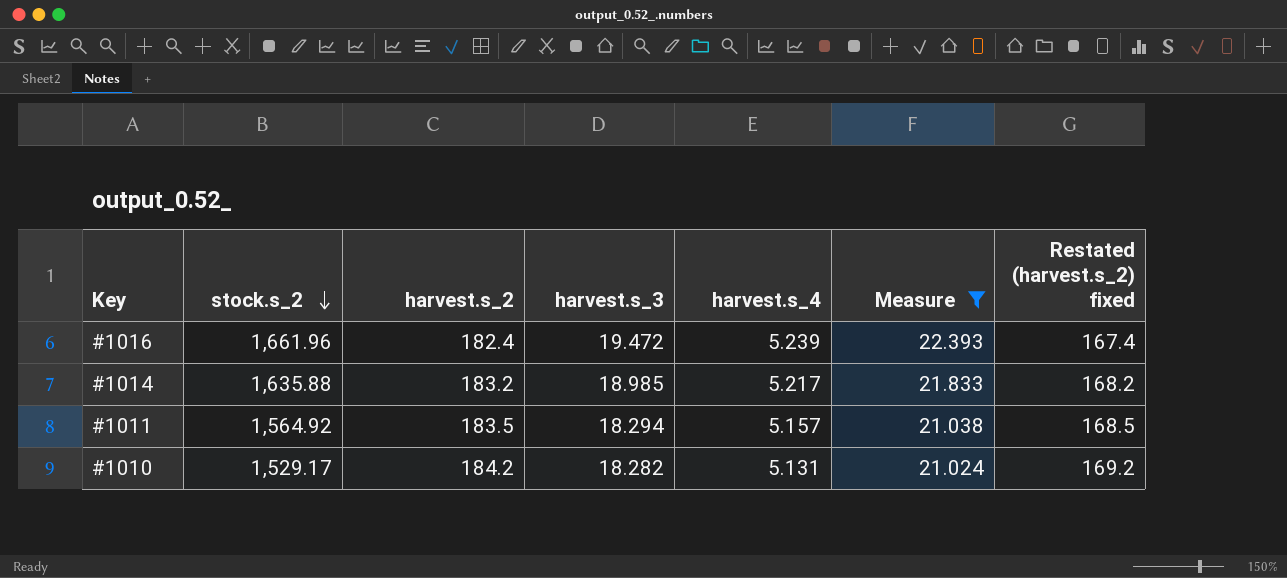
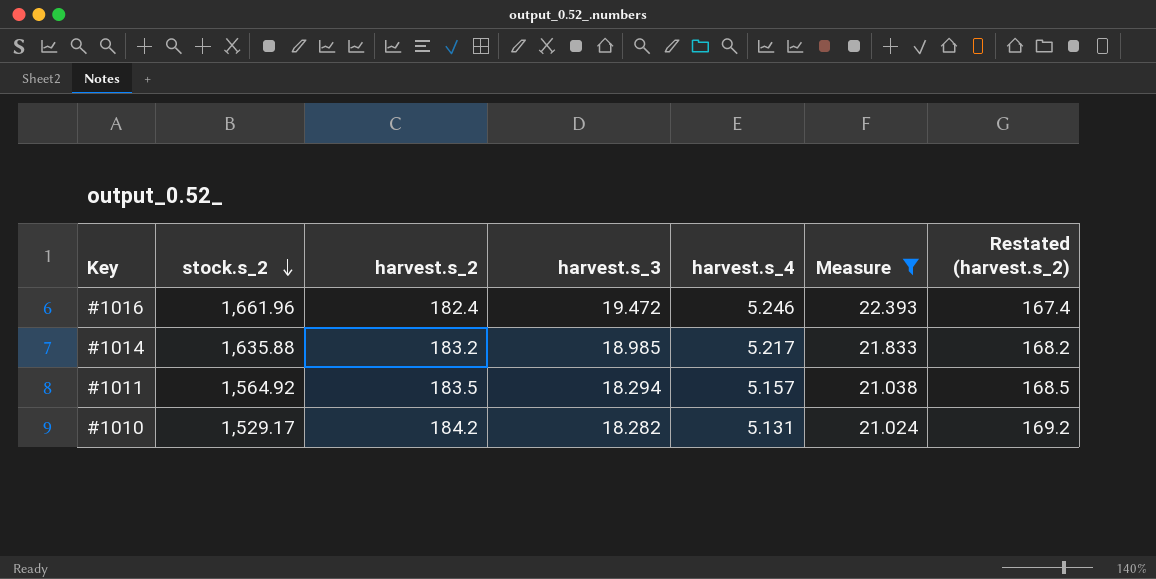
column name: Restated (harvest.s_2) fixed -> Restated (harvest.s_2)
#1016 | harvest.s_4: 5.239 -> 5.246

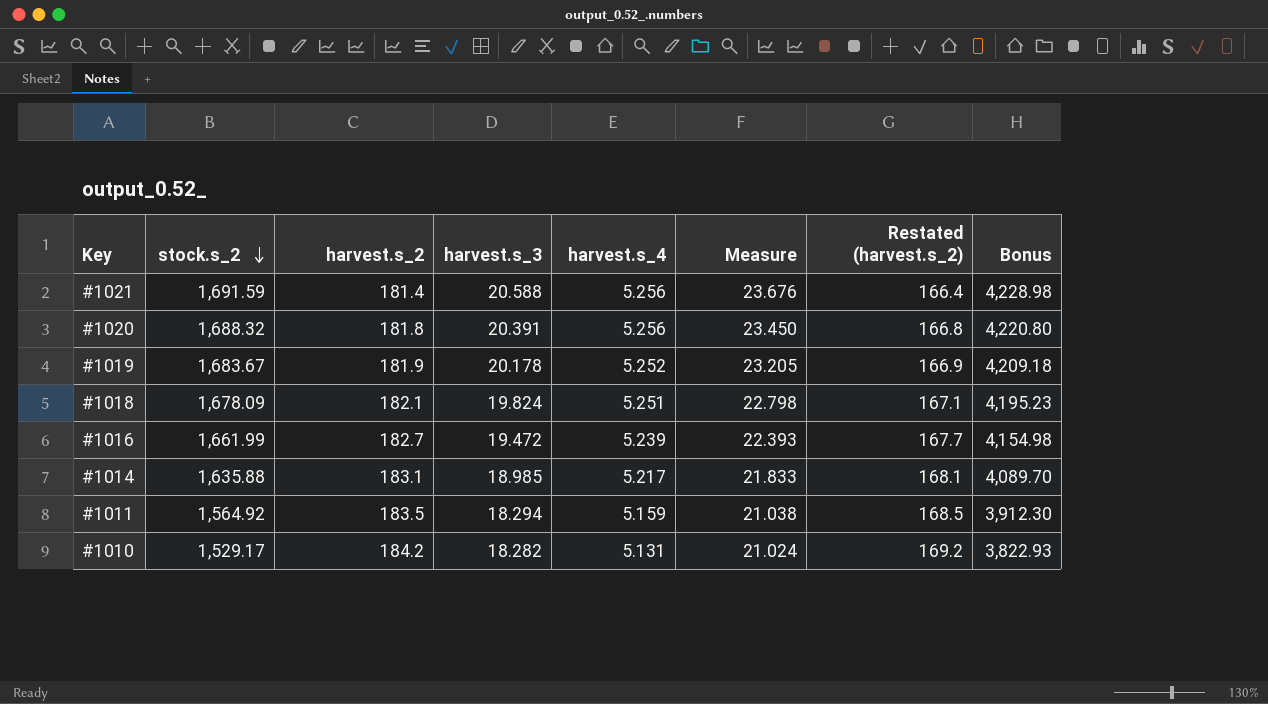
filter: Measure <= 22.393 -> none
column Bonus | formula: none -> [stock.s_2] * 2.5
#1016 | stock.s_2: 1,661.96 -> 1,661.99
#1016 | harvest.s_2: 182.4 -> 182.7
#1016 | harvest.s_4: 5.246 -> 5.239
#1016 | Restated (harvest.s_2): 167.4 -> 167.7
#1014 | harvest.s_2: 183.2 -> 183.1
#1014 | Restated (harvest.s_2): 168.2 -> 168.1
#1011 | harvest.s_4: 5.157 -> 5.159

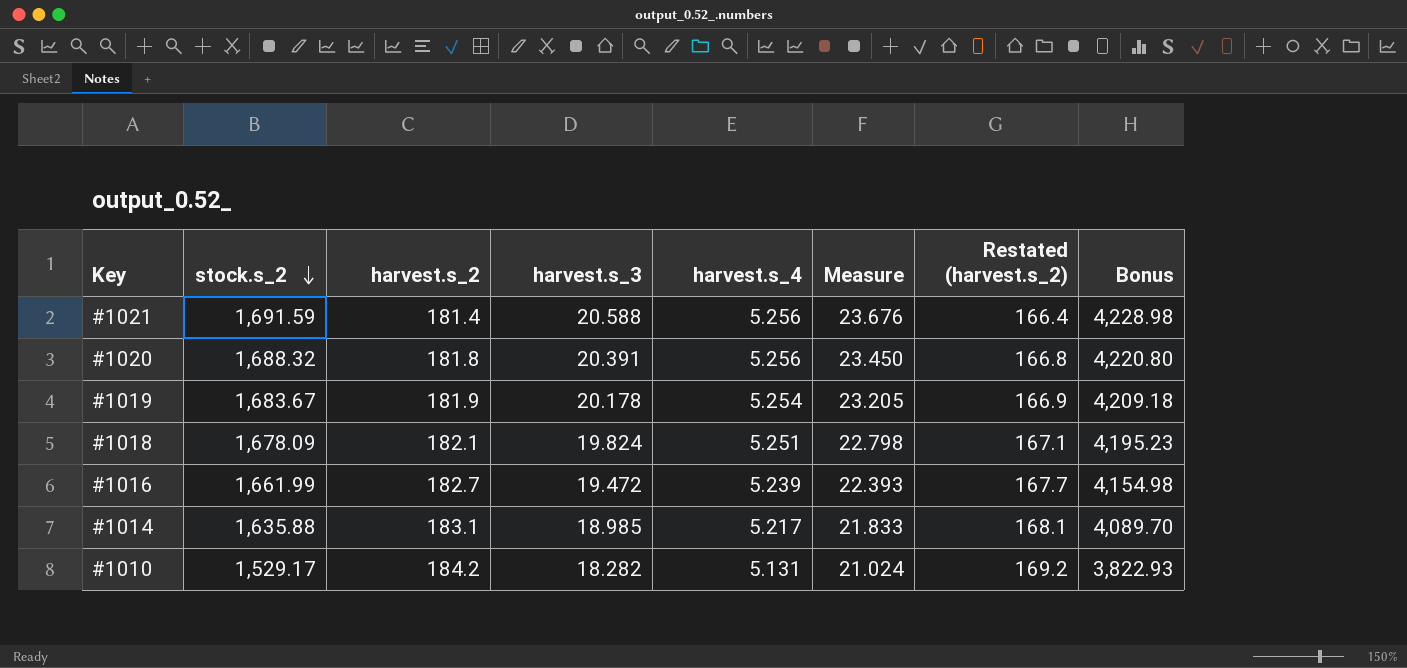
row #1011: 1,564.92 | 183.5 | 18.294 | 5.159 | 21.038 | 168.5 | 3,912.30 -> none
#1019 | harvest.s_4: 5.252 -> 5.254

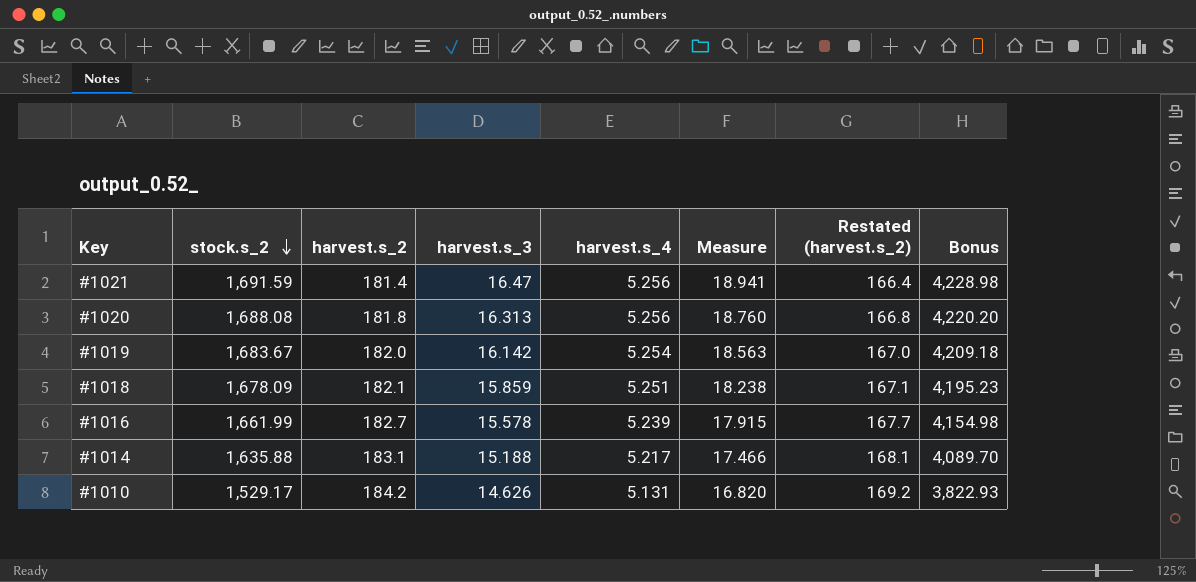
#1021 | harvest.s_3: 20.588 -> 16.47
#1021 | Measure: 23.676 -> 18.941
#1020 | stock.s_2: 1,688.32 -> 1,688.08
#1020 | harvest.s_3: 20.391 -> 16.313
#1020 | Measure: 23.450 -> 18.760
#1020 | Bonus: 4,220.80 -> 4,220.20
#1019 | harvest.s_2: 181.9 -> 182.0
#1019 | harvest.s_3: 20.178 -> 16.142
#1019 | Measure: 23.205 -> 18.563
#1019 | Restated (harvest.s_2): 166.9 -> 167.0
#1018 | harvest.s_3: 19.824 -> 15.859
#1018 | Measure: 22.798 -> 18.238
#1016 | harvest.s_3: 19.472 -> 15.578
#1016 | Measure: 22.393 -> 17.915
#1014 | harvest.s_3: 18.985 -> 15.188
#1014 | Measure: 21.833 -> 17.466
#1010 | harvest.s_3: 18.282 -> 14.626
#1010 | Measure: 21.024 -> 16.820

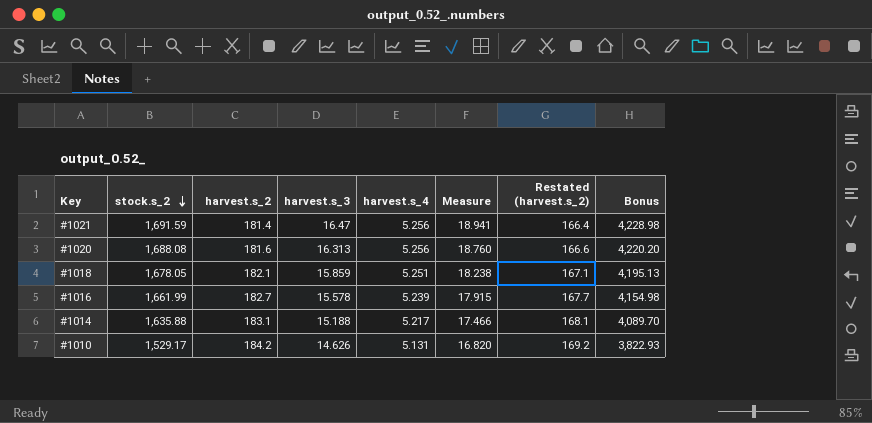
row #1019: 1,683.67 | 182.0 | 16.142 | 5.254 | 18.563 | 167.0 | 4,209.18 -> none
#1020 | harvest.s_2: 181.8 -> 181.6
#1020 | Restated (harvest.s_2): 166.8 -> 166.6
#1018 | stock.s_2: 1,678.09 -> 1,678.05
#1018 | Bonus: 4,195.23 -> 4,195.13

